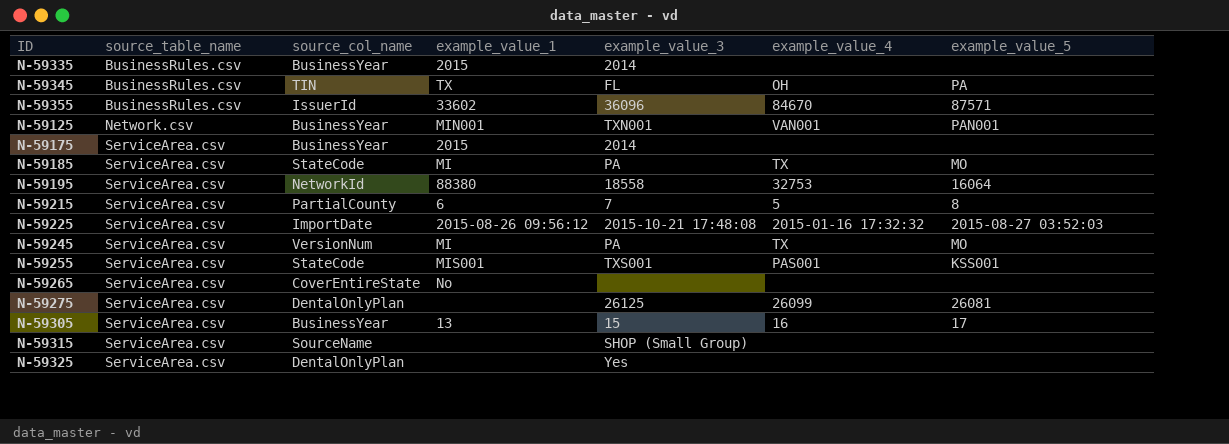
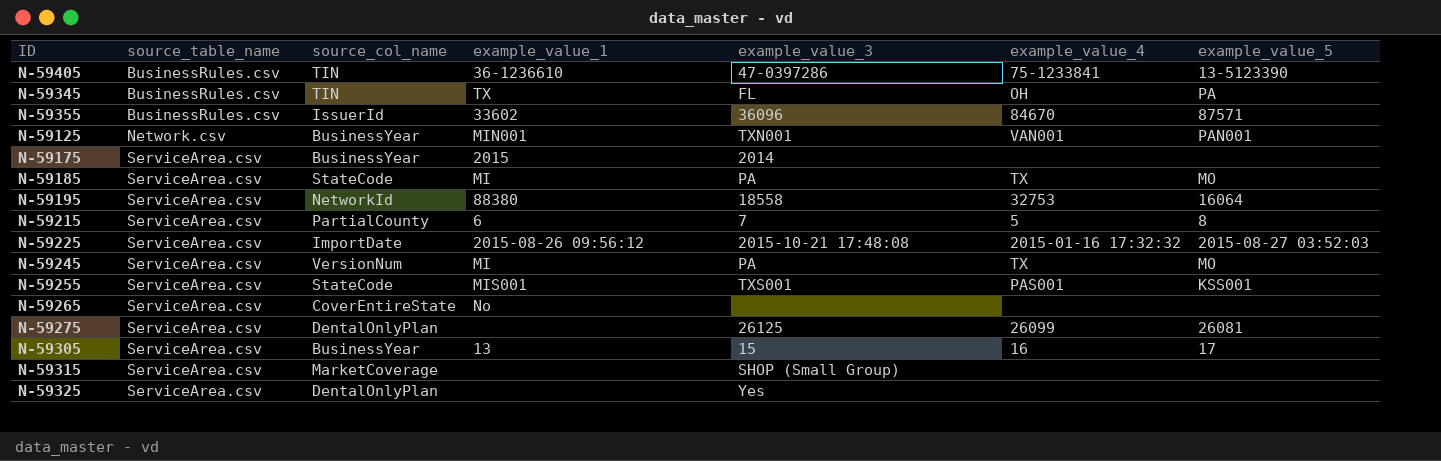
row N-59335: BusinessRules.csv | BusinessYear | 2015 | 2014 | none | none -> none
row N-59405: none -> BusinessRules.csv | TIN | 36-1236610 | 47-0397286 | 75-1233841 | 13-5123390
N-59315 | source_col_name: SourceName -> MarketCoverage

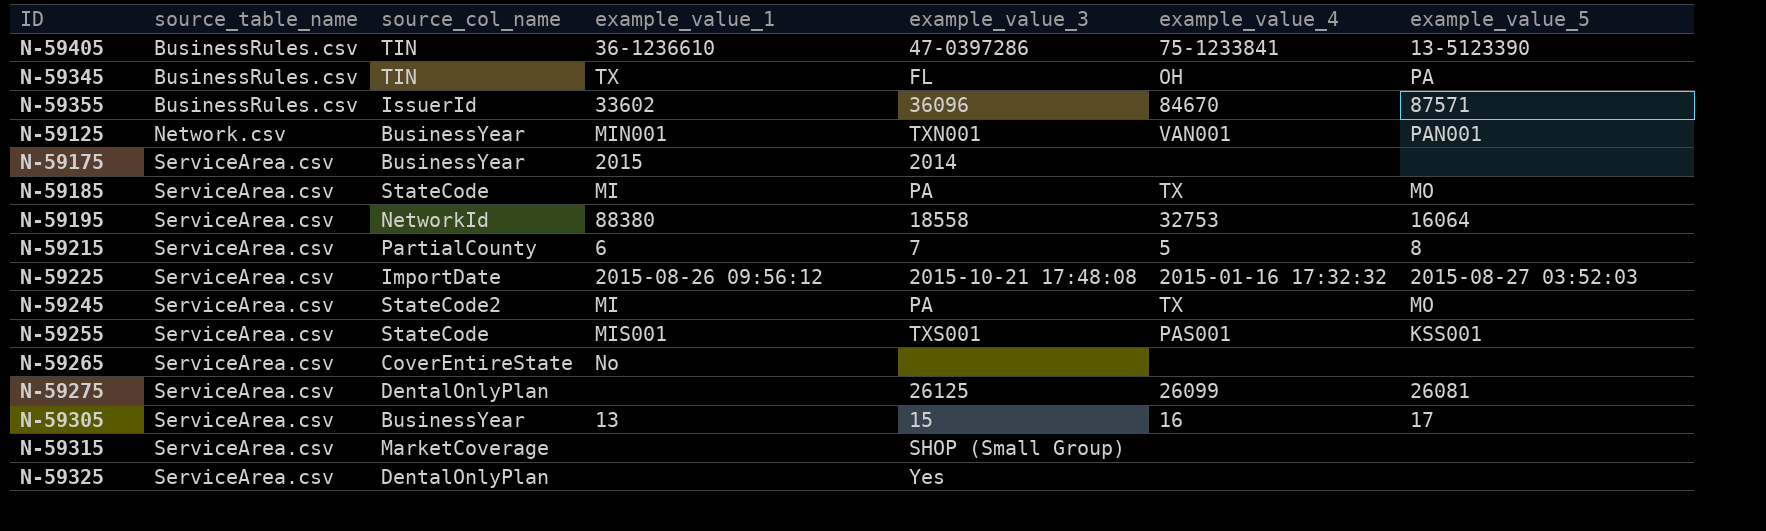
N-59245 | source_col_name: VersionNum -> StateCode2

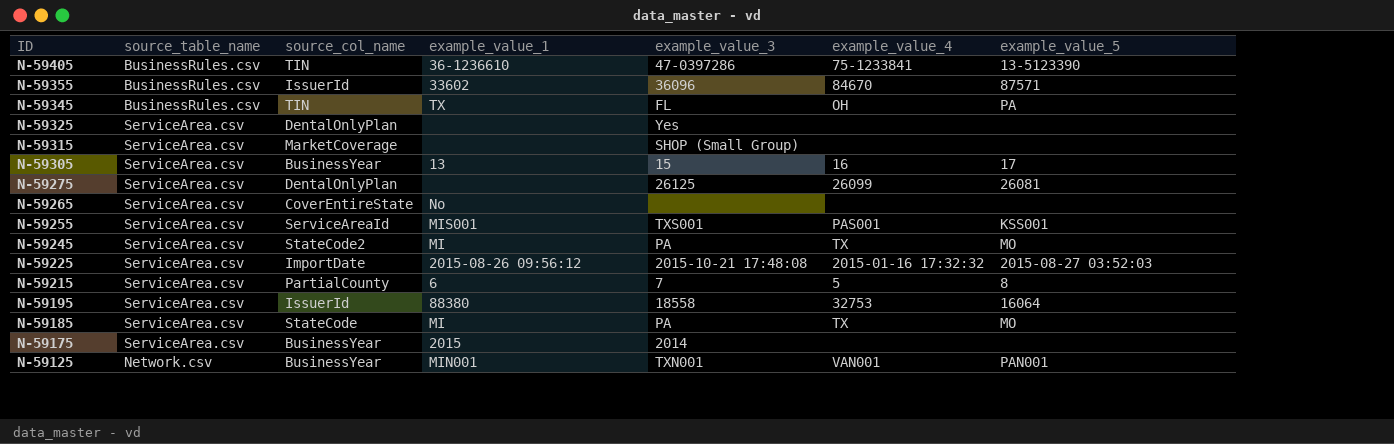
row order: source_table_name ascending -> ID descending
N-59255 | source_col_name: StateCode -> ServiceAreaId
N-59195 | source_col_name: NetworkId -> IssuerId

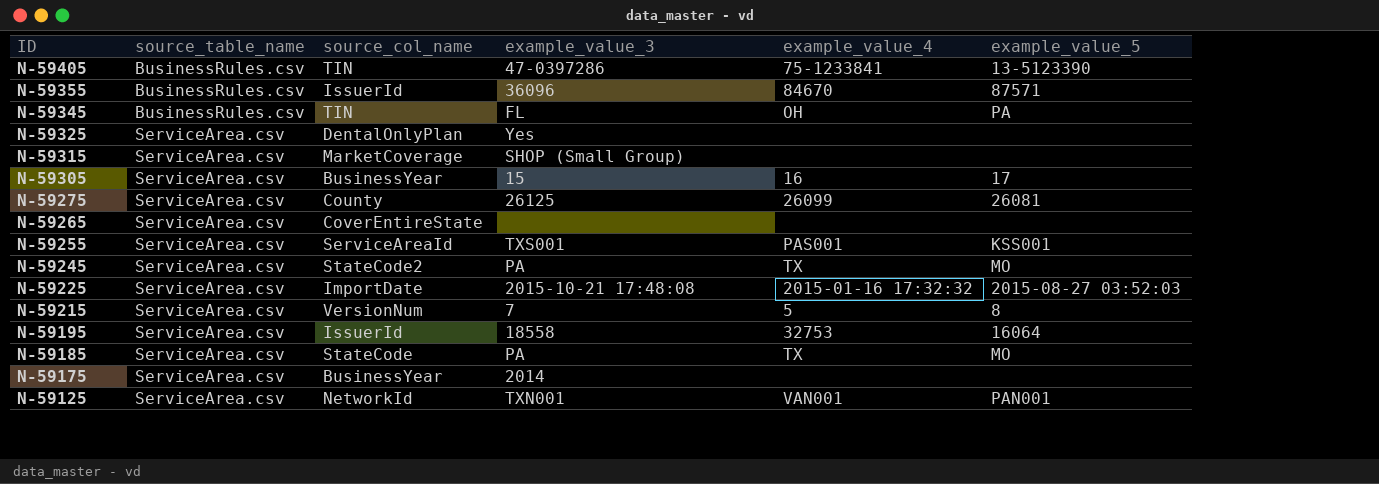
column example_value_1 | position: 4 -> none
N-59275 | source_col_name: DentalOnlyPlan -> County
N-59215 | source_col_name: PartialCounty -> VersionNum
N-59125 | source_table_name: Network.csv -> ServiceArea.csv
N-59125 | source_col_name: BusinessYear -> NetworkId

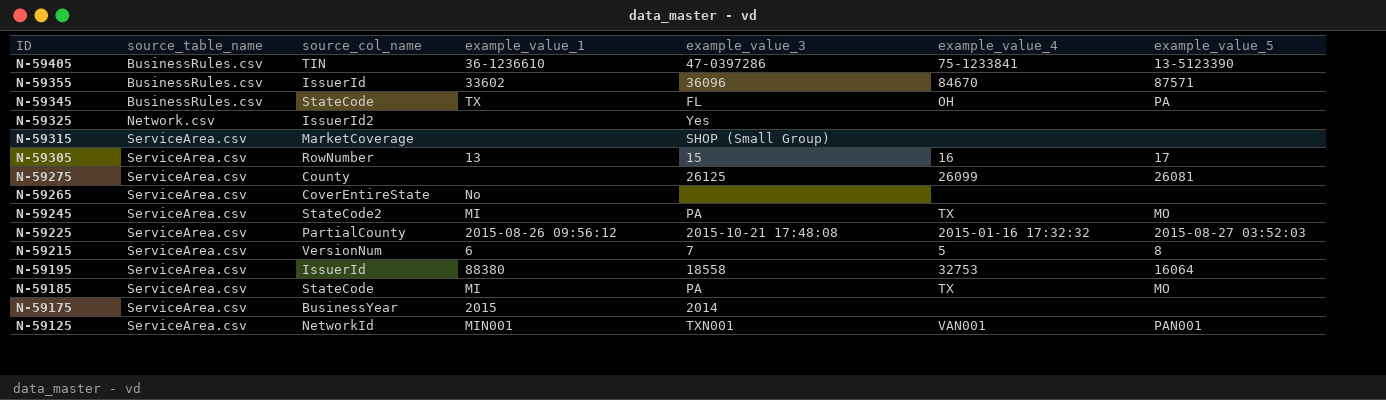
column example_value_1 | position: none -> 4
row N-59255: ServiceArea.csv | ServiceAreaId | TXS001 | PAS001 | KSS001 -> none
N-59345 | source_col_name: TIN -> StateCode
N-59325 | source_table_name: ServiceArea.csv -> Network.csv
N-59325 | source_col_name: DentalOnlyPlan -> IssuerId2
N-59305 | source_col_name: BusinessYear -> RowNumber
N-59225 | source_col_name: ImportDate -> PartialCounty

